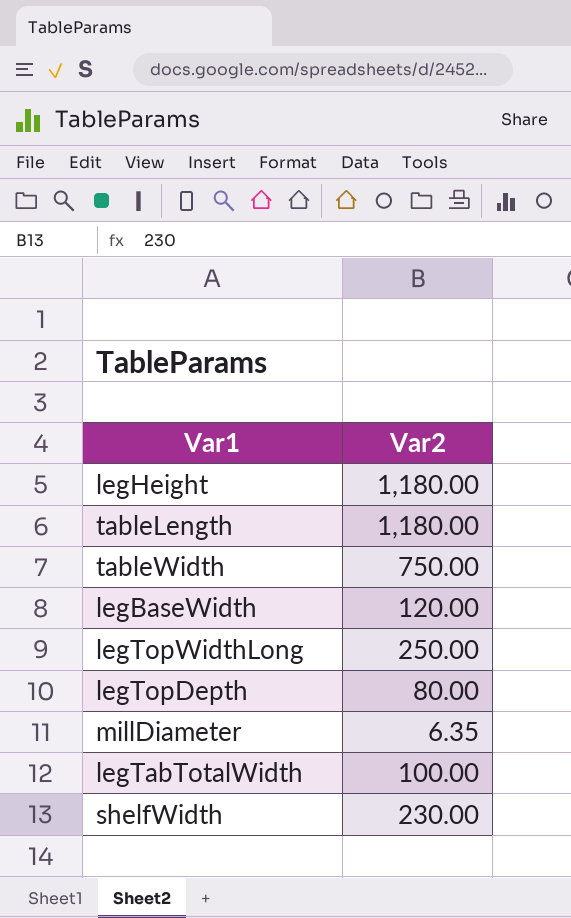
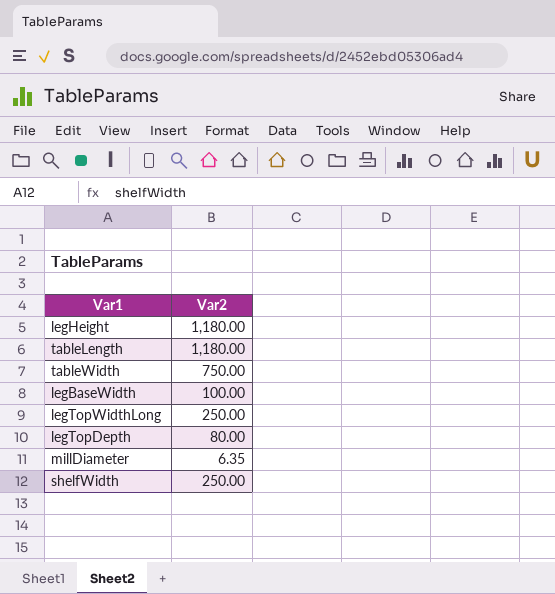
row legTabTotalWidth: 100.00 -> none
legBaseWidth | Var2: 120.00 -> 100.00
shelfWidth | Var2: 230.00 -> 250.00

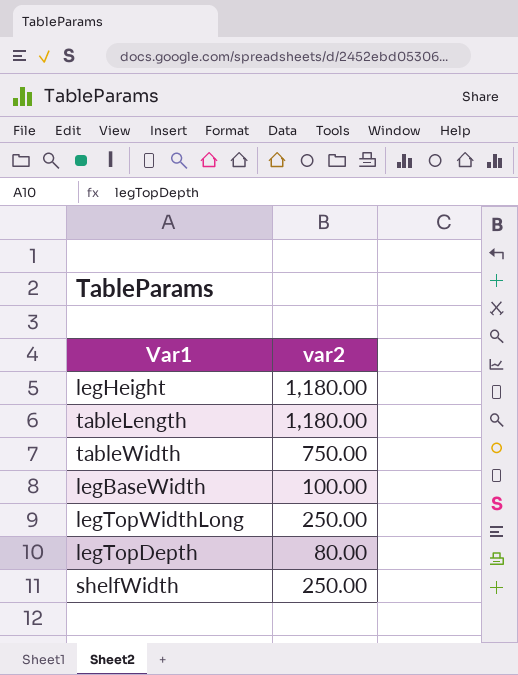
column name: Var2 -> var2
row millDiameter: 6.35 -> none

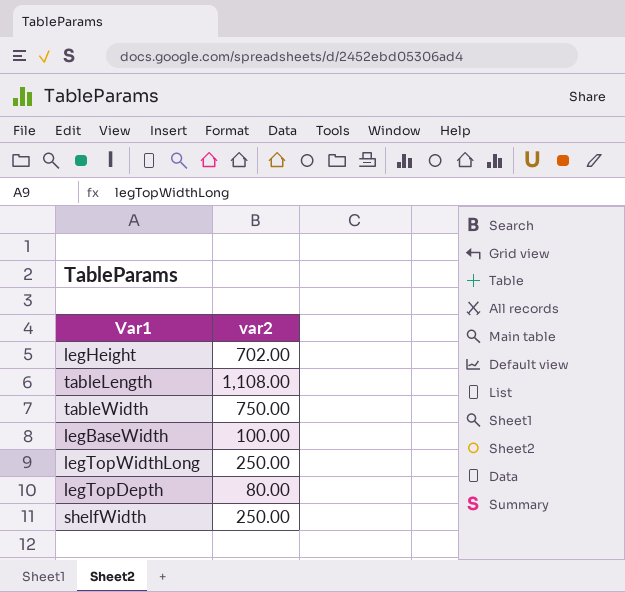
legHeight | var2: 1,180.00 -> 702.00
tableLength | var2: 1,180.00 -> 1,108.00

